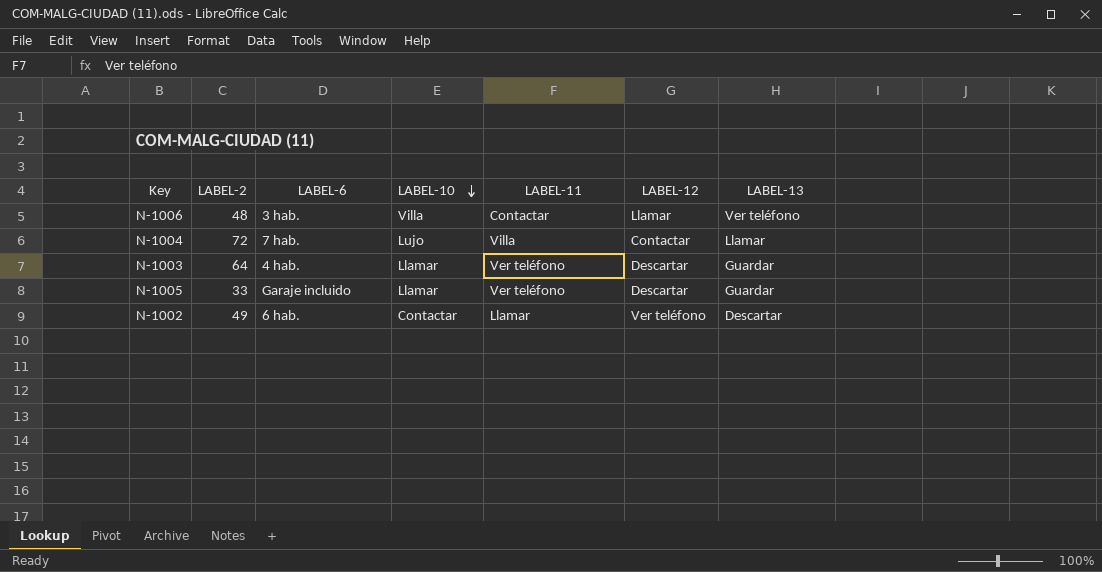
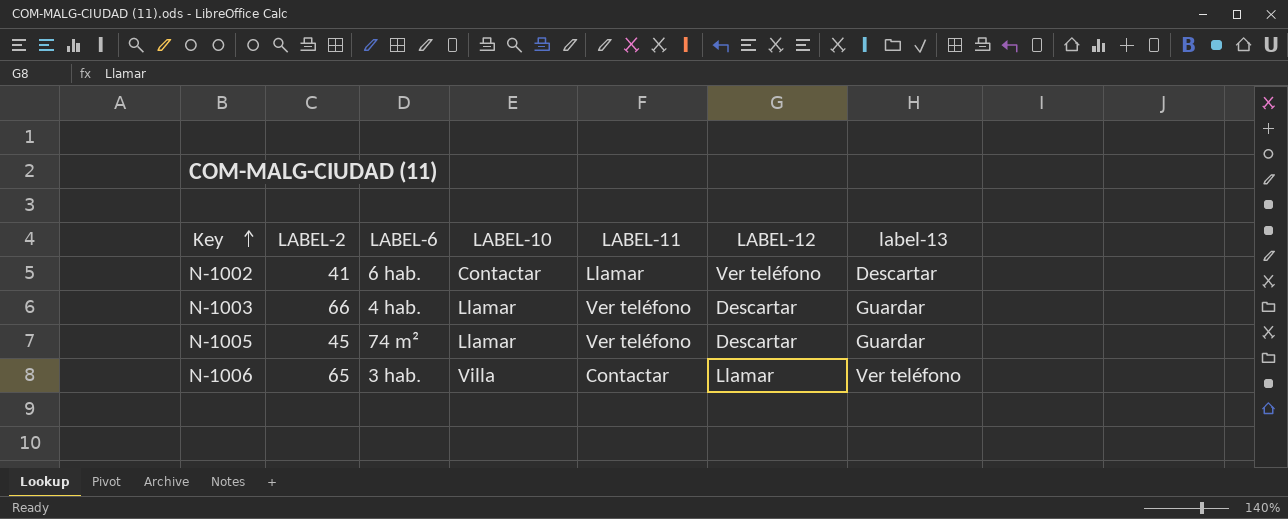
row order: LABEL-10 descending -> Key ascending
column name: LABEL-13 -> label-13
row N-1004: 72 | 7 hab. | Lujo | Villa | Contactar | Llamar -> none
N-1002 | LABEL-2: 49 -> 41
N-1003 | LABEL-2: 64 -> 66
N-1005 | LABEL-2: 33 -> 45
N-1005 | LABEL-6: Garaje incluido -> 74 m²
N-1006 | LABEL-2: 48 -> 65

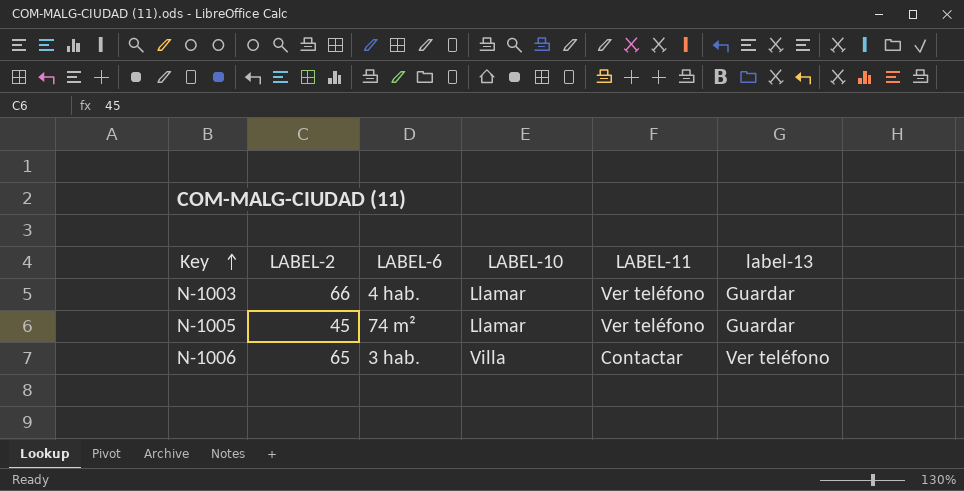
column LABEL-12 | position: 6 -> none
row N-1002: 41 | 6 hab. | Contactar | Llamar | Ver teléfono | Descartar -> none

